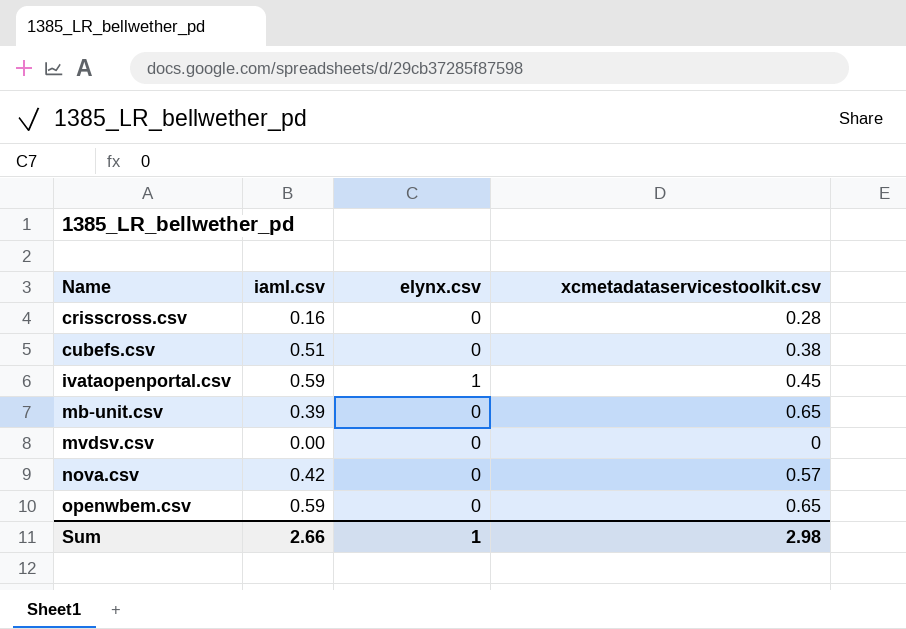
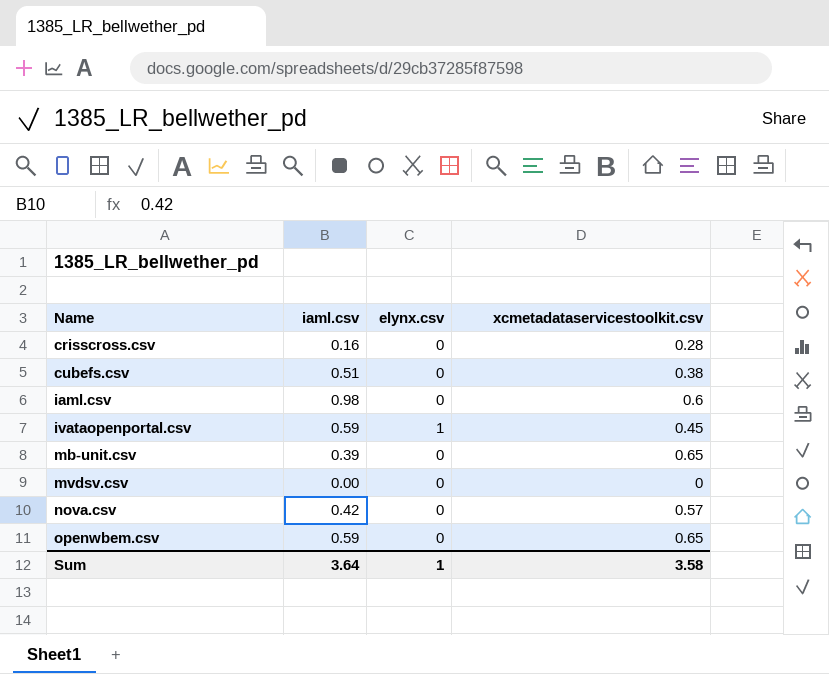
row iaml.csv: none -> 0.98 | 0 | 0.6
Sum | iaml.csv: 2.66 -> 3.64
Sum | xcmetadataservicestoolkit.csv: 2.98 -> 3.58

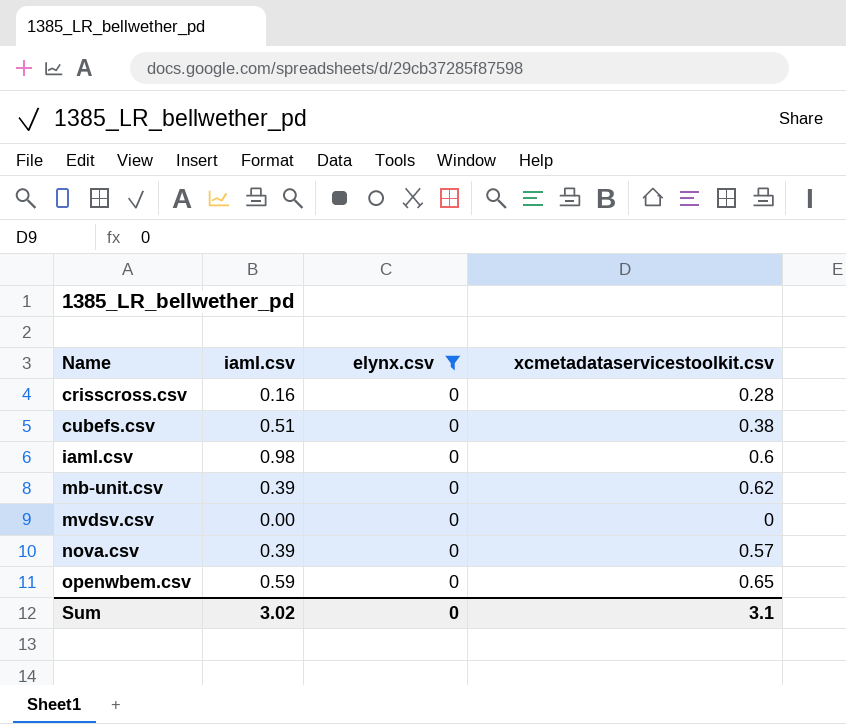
filter: none -> elynx.csv = 0
mb-unit.csv | xcmetadataservicestoolkit.csv: 0.65 -> 0.62
nova.csv | iaml.csv: 0.42 -> 0.39
Sum | iaml.csv: 3.64 -> 3.02
Sum | elynx.csv: 1 -> 0
Sum | xcmetadataservicestoolkit.csv: 3.58 -> 3.1

